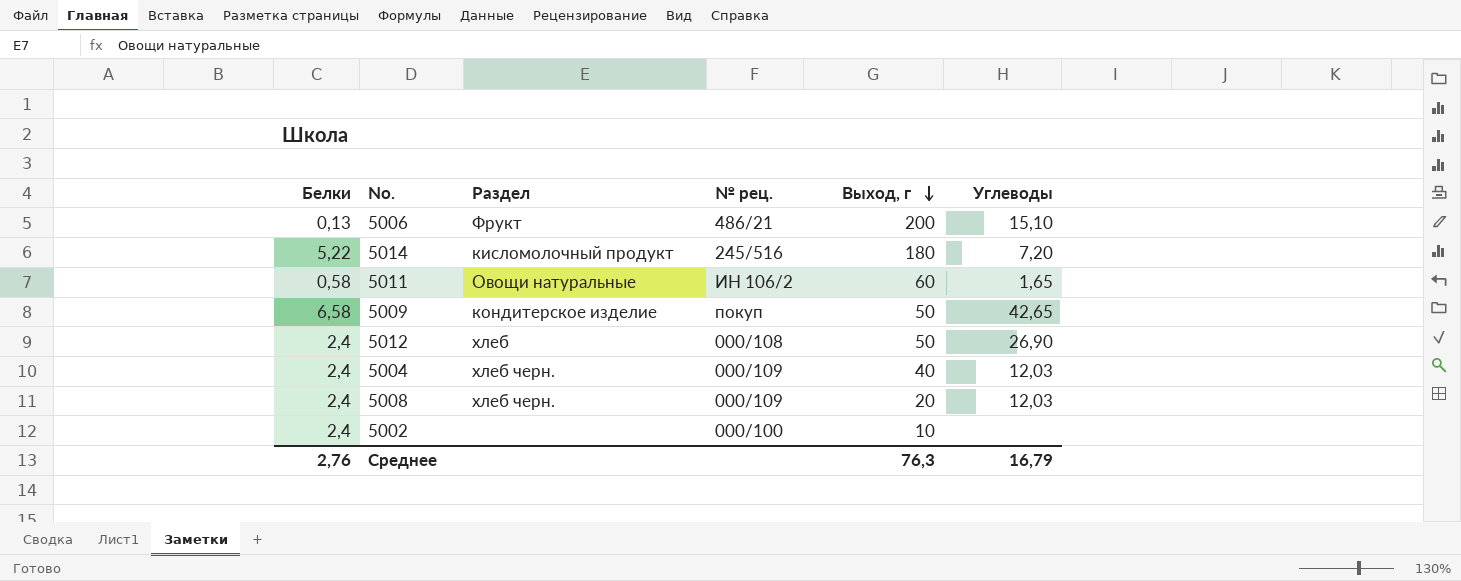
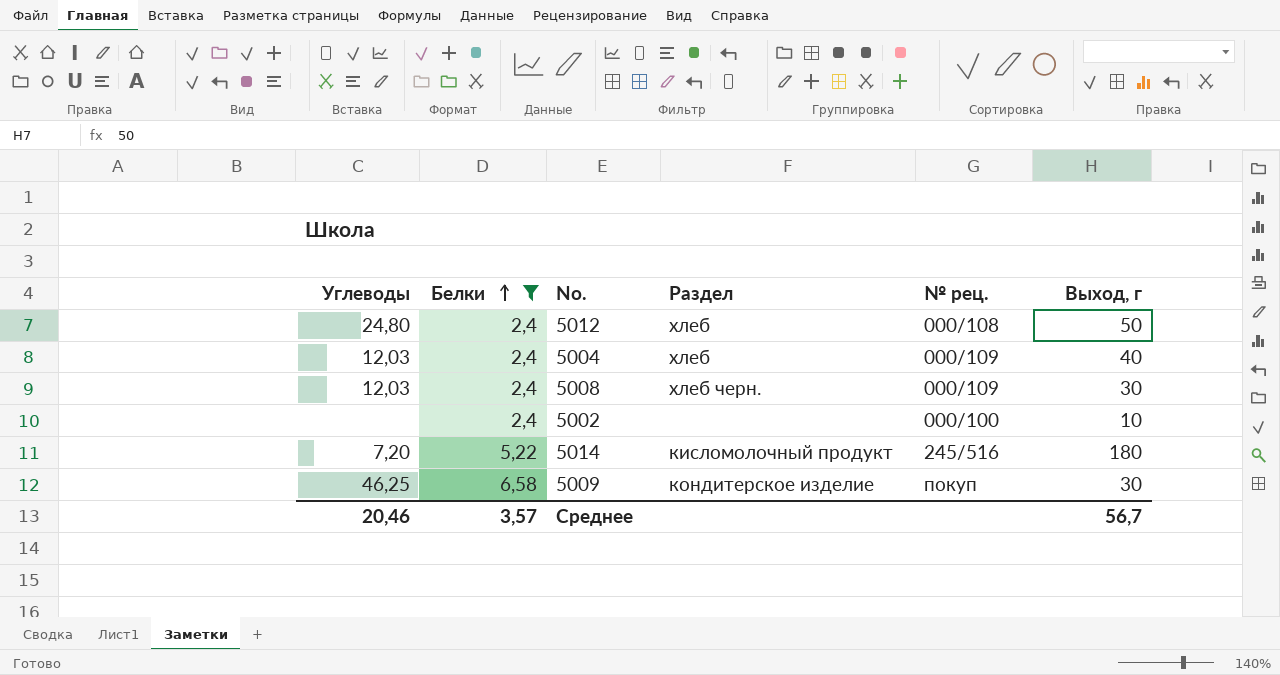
filter: none -> Белки >= 2,4
row order: Выход, г descending -> Белки ascending
column Углеводы | position: 6 -> 1
5012 | Углеводы: 26,90 -> 24,80
5004 | Раздел: хлеб черн. -> хлеб
5008 | Выход, г: 20 -> 30
5009 | Углеводы: 42,65 -> 46,25
5009 | Выход, г: 50 -> 30
Среднее | Углеводы: 16,79 -> 20,46
Среднее | Белки: 2,76 -> 3,57
Среднее | Выход, г: 76,3 -> 56,7

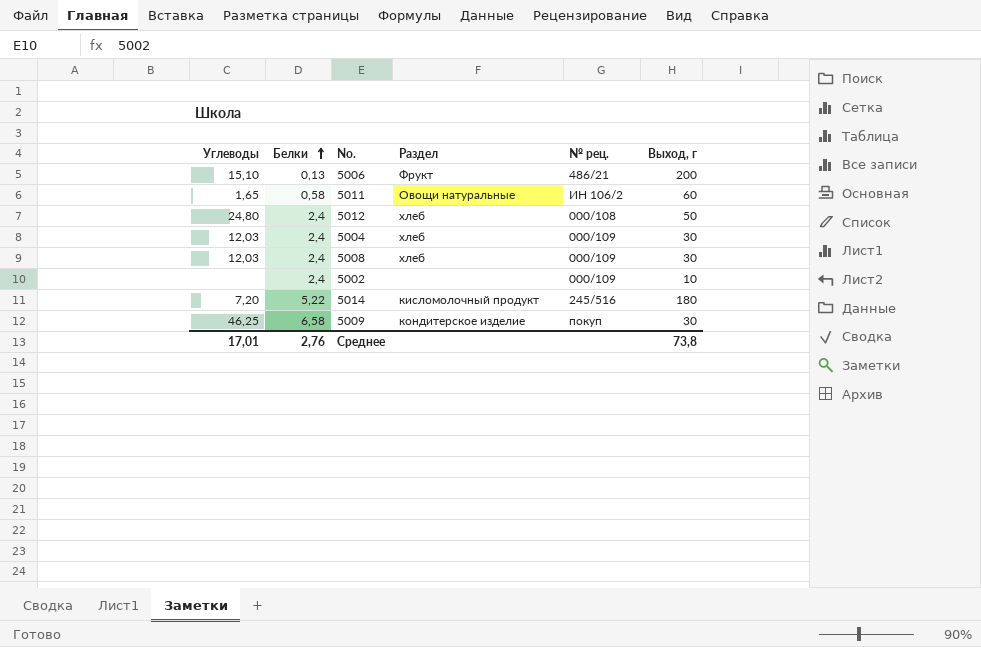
filter: Белки >= 2,4 -> none
5004 | Выход, г: 40 -> 30
5008 | Раздел: хлеб черн. -> хлеб
5002 | № рец.: 000/100 -> 000/109
Среднее | Углеводы: 20,46 -> 17,01
Среднее | Белки: 3,57 -> 2,76
Среднее | Выход, г: 56,7 -> 73,8

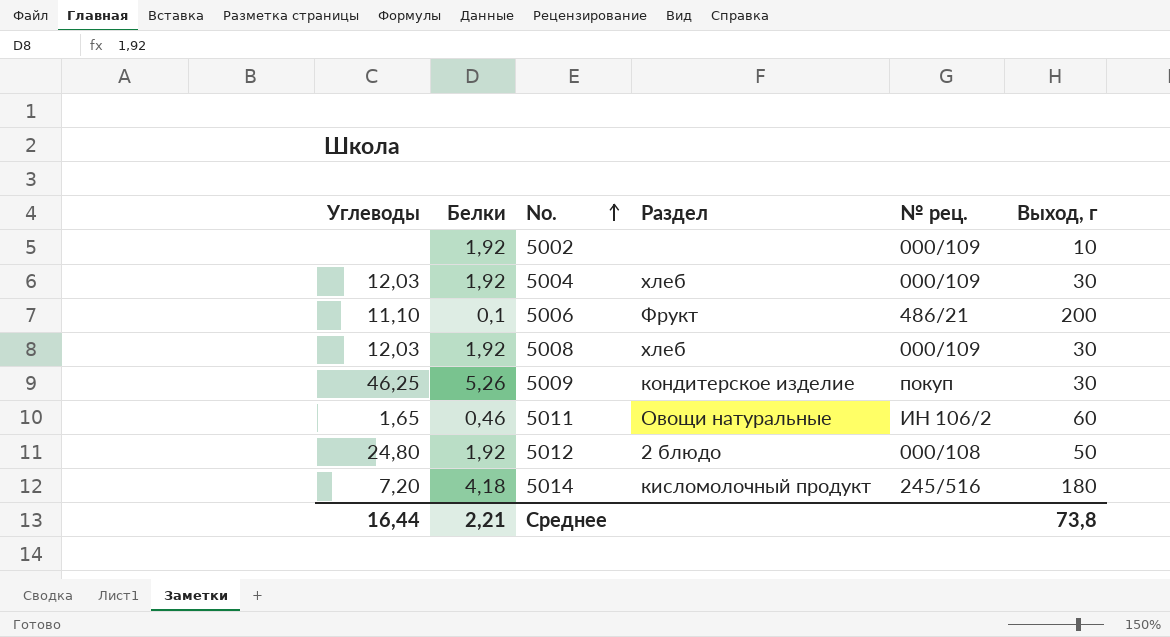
row order: Белки ascending -> No. ascending
5002 | Белки: 2,4 -> 1,92
5004 | Белки: 2,4 -> 1,92
5006 | Углеводы: 15,10 -> 11,10
5006 | Белки: 0,13 -> 0,1
5008 | Белки: 2,4 -> 1,92
5009 | Белки: 6,58 -> 5,26
5011 | Белки: 0,58 -> 0,46
5012 | Белки: 2,4 -> 1,92
5012 | Раздел: хлеб -> 2 блюдо
5014 | Белки: 5,22 -> 4,18
Среднее | Углеводы: 17,01 -> 16,44
Среднее | Белки: 2,76 -> 2,21

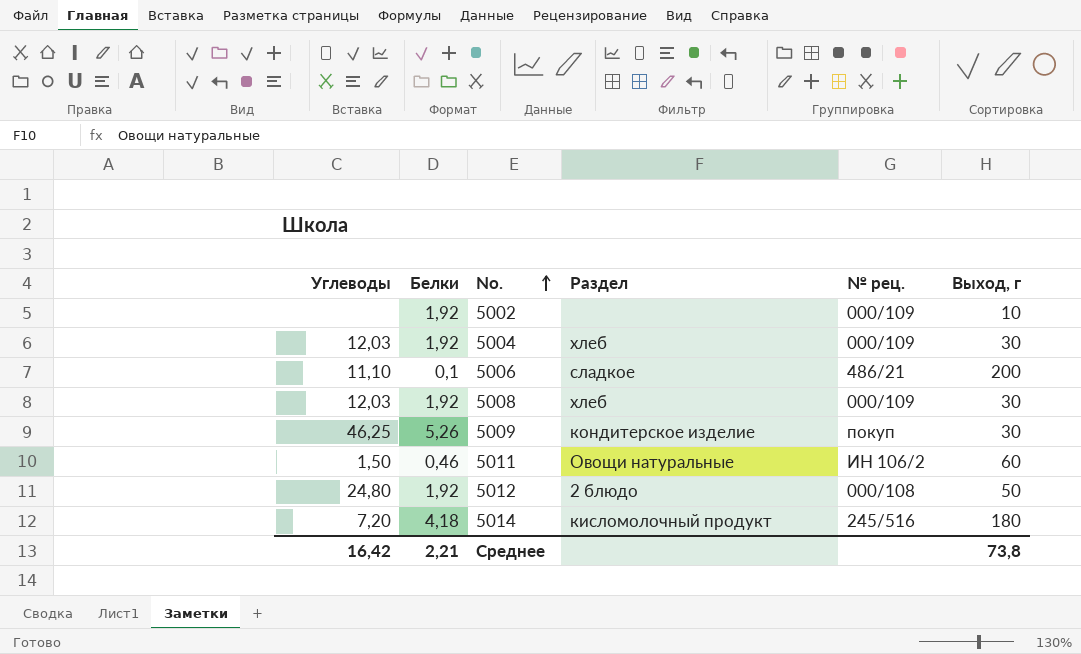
5006 | Раздел: Фрукт -> сладкое
5011 | Углеводы: 1,65 -> 1,50
Среднее | Углеводы: 16,44 -> 16,42

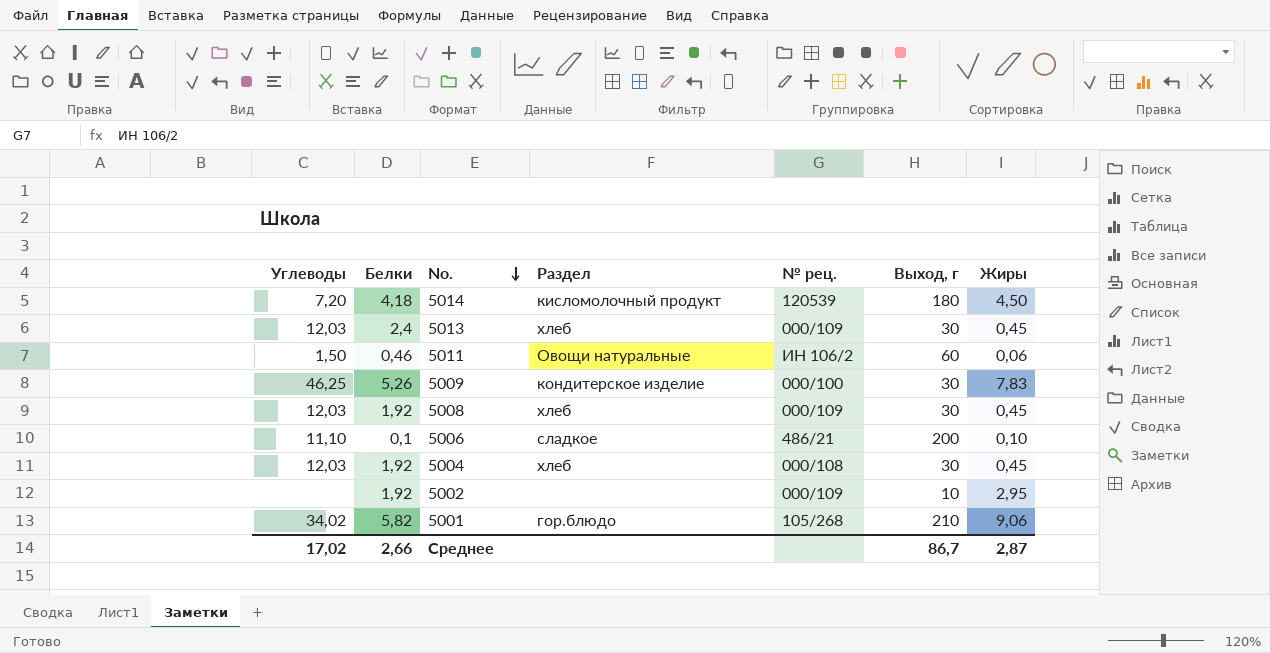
row order: No. ascending -> No. descending
column Жиры | position: none -> 7
row 5012: 24,80 | 1,92 | 2 блюдо | 000/108 | 50 -> none
5014 | № рец.: 245/516 -> 120539
row 5013: none -> 12,03 | 2,4 | хлеб | 000/109 | 30 | 0,45
5009 | № рец.: покуп -> 000/100
5004 | № рец.: 000/109 -> 000/108
row 5001: none -> 34,02 | 5,82 | гор.блюдо | 105/268 | 210 | 9,06
Среднее | Углеводы: 16,42 -> 17,02
Среднее | Белки: 2,21 -> 2,66
Среднее | Выход, г: 73,8 -> 86,7

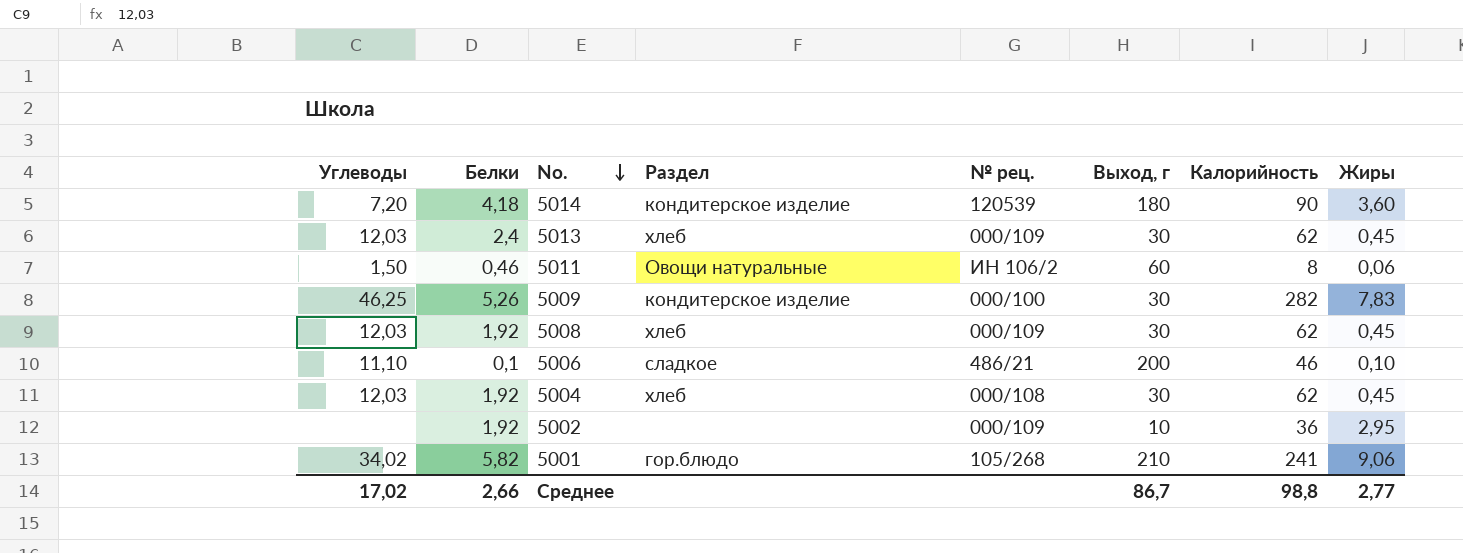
column Калорийность | position: none -> 7
5014 | Раздел: кисломолочный продукт -> кондитерское изделие
5014 | Жиры: 4,50 -> 3,60
Среднее | Жиры: 2,87 -> 2,77

